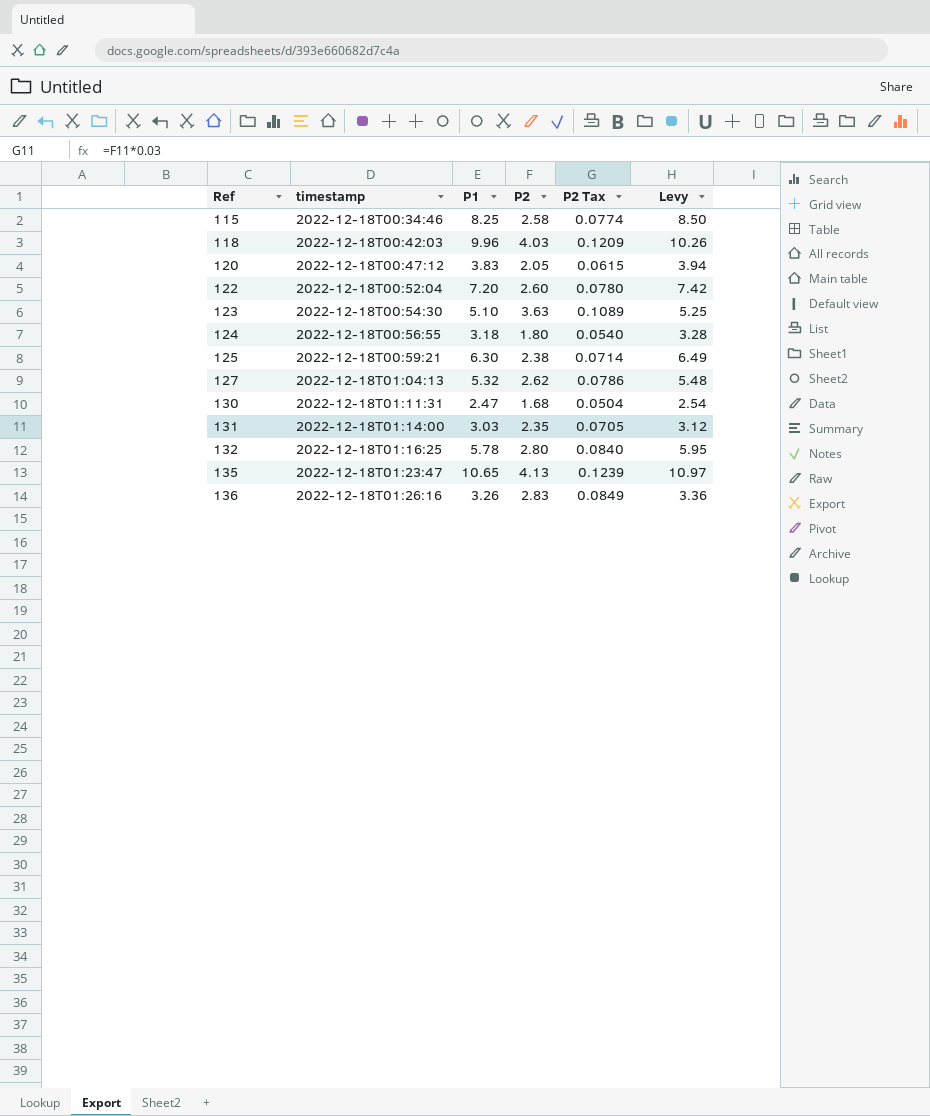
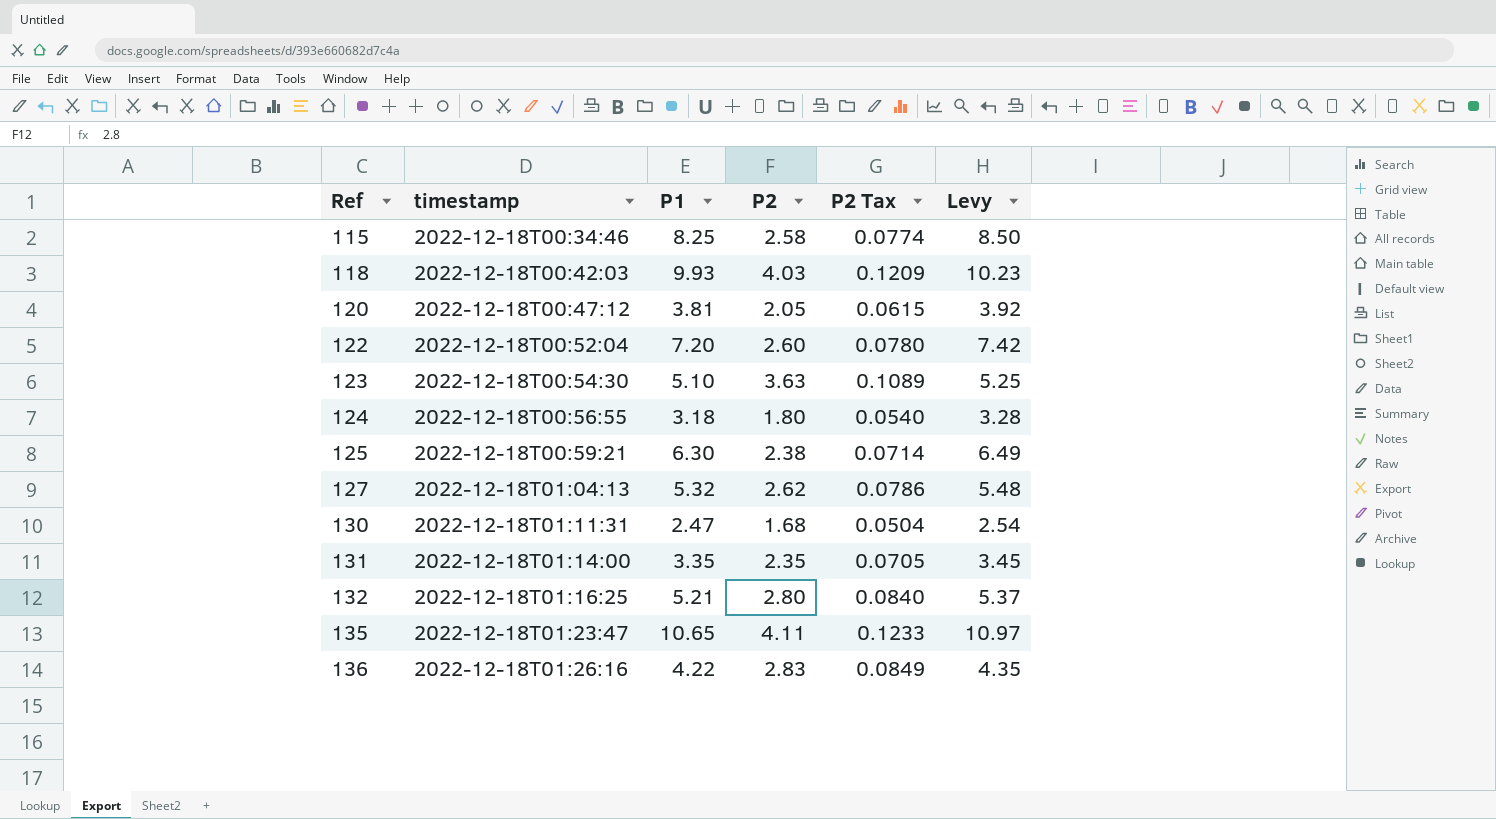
118 | P1: 9.96 -> 9.93
118 | Levy: 10.26 -> 10.23
120 | P1: 3.83 -> 3.81
120 | Levy: 3.94 -> 3.92
131 | P1: 3.03 -> 3.35
131 | Levy: 3.12 -> 3.45
132 | P1: 5.78 -> 5.21
132 | Levy: 5.95 -> 5.37
135 | P2: 4.13 -> 4.11
135 | P2 Tax: 0.1239 -> 0.1233
136 | P1: 3.26 -> 4.22
136 | Levy: 3.36 -> 4.35

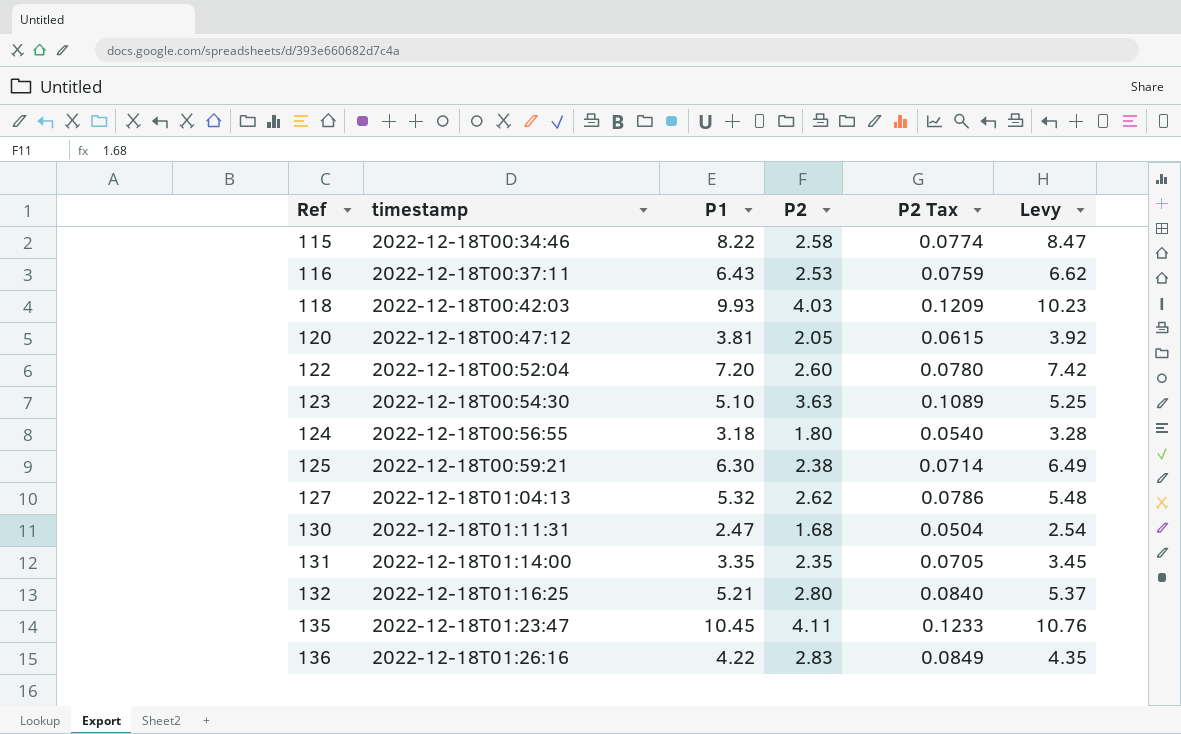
115 | P1: 8.25 -> 8.22
115 | Levy: 8.50 -> 8.47
row 116: none -> 2022-12-18T00:37:11 | 6.43 | 2.53 | 0.0759 | 6.62
135 | P1: 10.65 -> 10.45
135 | Levy: 10.97 -> 10.76

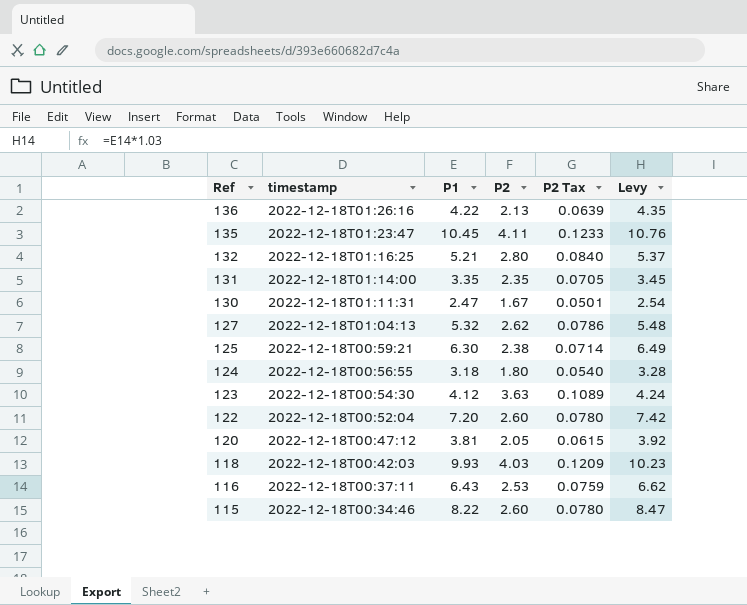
row order: Ref ascending -> Ref descending
136 | P2: 2.83 -> 2.13
136 | P2 Tax: 0.0849 -> 0.0639
130 | P2: 1.68 -> 1.67
130 | P2 Tax: 0.0504 -> 0.0501
123 | P1: 5.10 -> 4.12
123 | Levy: 5.25 -> 4.24
115 | P2: 2.58 -> 2.60
115 | P2 Tax: 0.0774 -> 0.0780

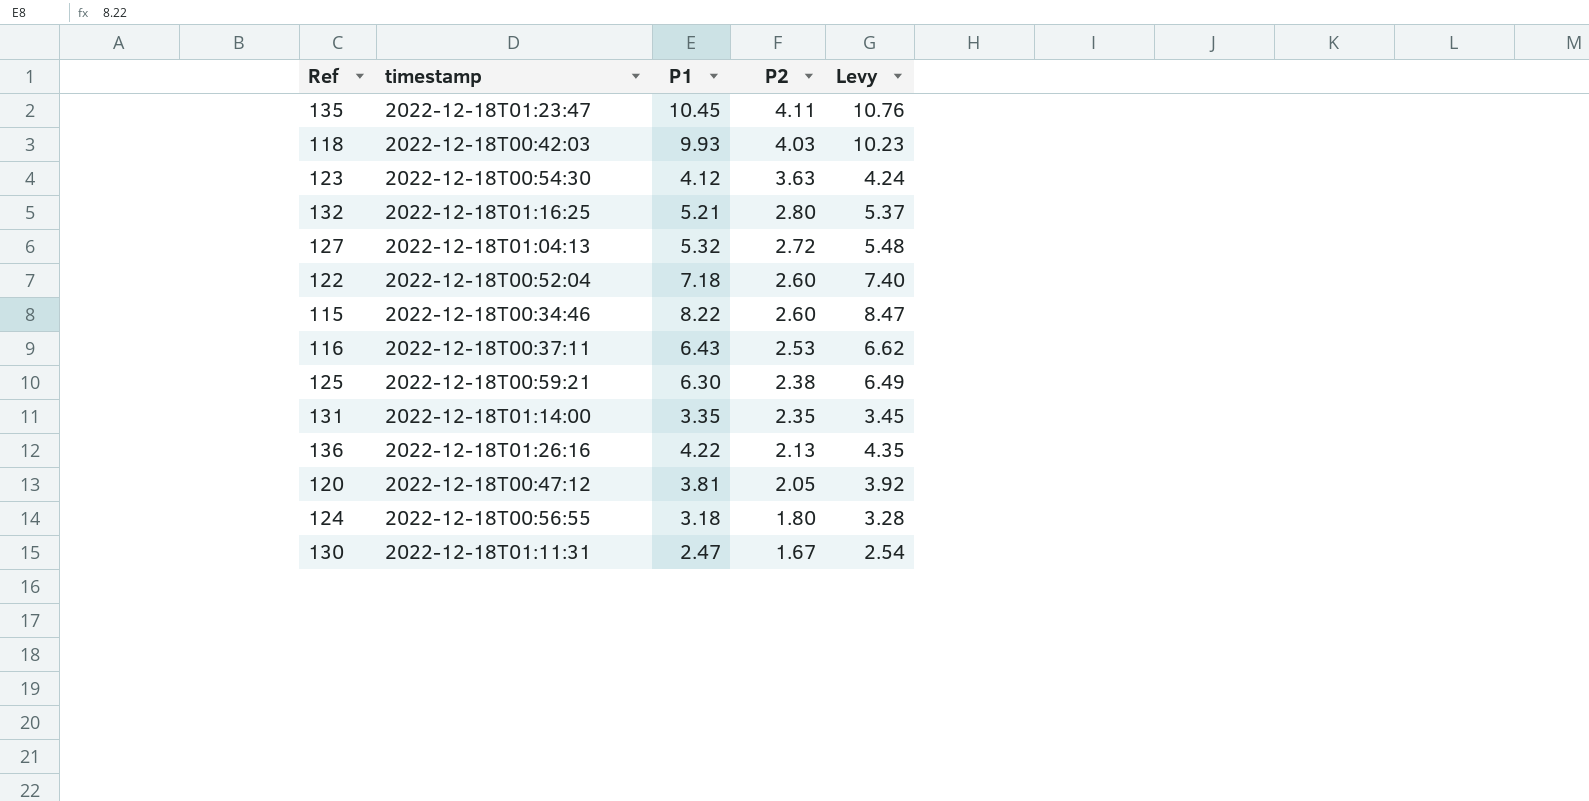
row order: Ref descending -> P2 descending
column P2 Tax | formula: [P2] * 0.03 -> none
127 | P2: 2.62 -> 2.72
122 | P1: 7.20 -> 7.18
122 | Levy: 7.42 -> 7.40

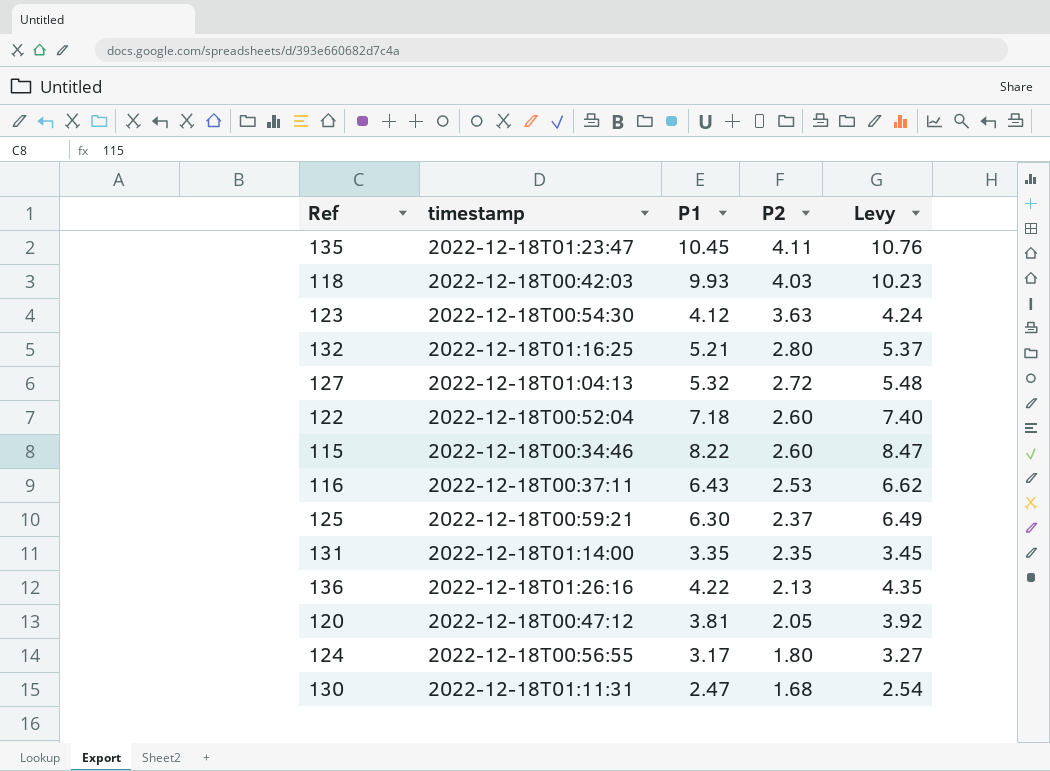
125 | P2: 2.38 -> 2.37
124 | P1: 3.18 -> 3.17
124 | Levy: 3.28 -> 3.27
130 | P2: 1.67 -> 1.68

